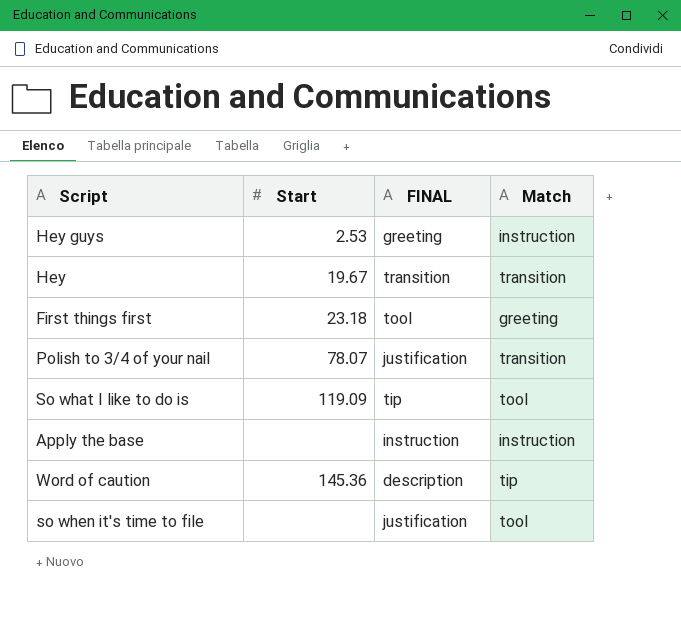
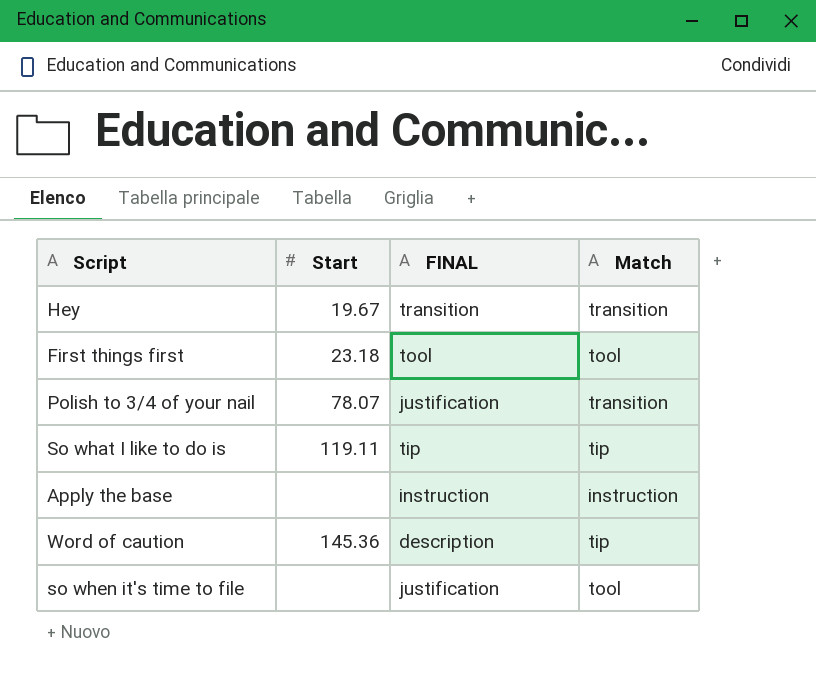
row Hey guys: 2.53 | greeting | instruction -> none
First things first | Match: greeting -> tool
So what I like to do is | Start: 119.09 -> 119.11
So what I like to do is | Match: tool -> tip

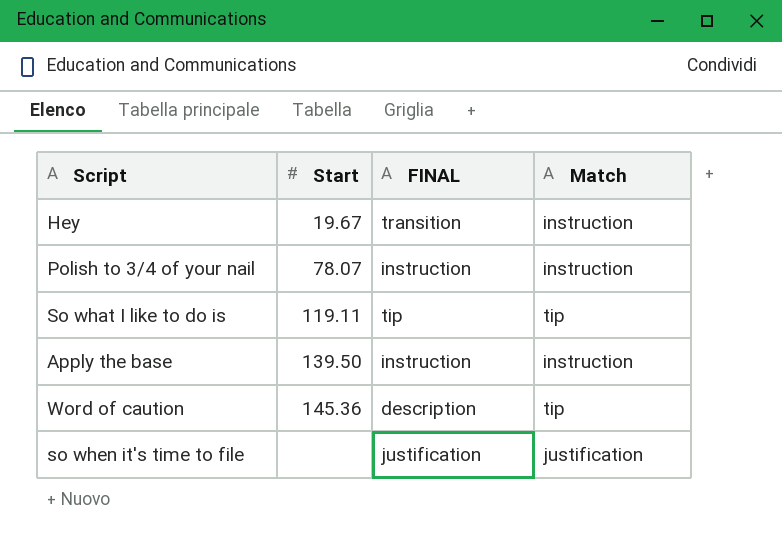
row First things first: 23.18 | tool | tool -> none
Hey | Match: transition -> instruction
Polish to 3/4 of your nail | FINAL: justification -> instruction
Polish to 3/4 of your nail | Match: transition -> instruction
Apply the base | Start: none -> 139.50
so when it's time to file | Match: tool -> justification

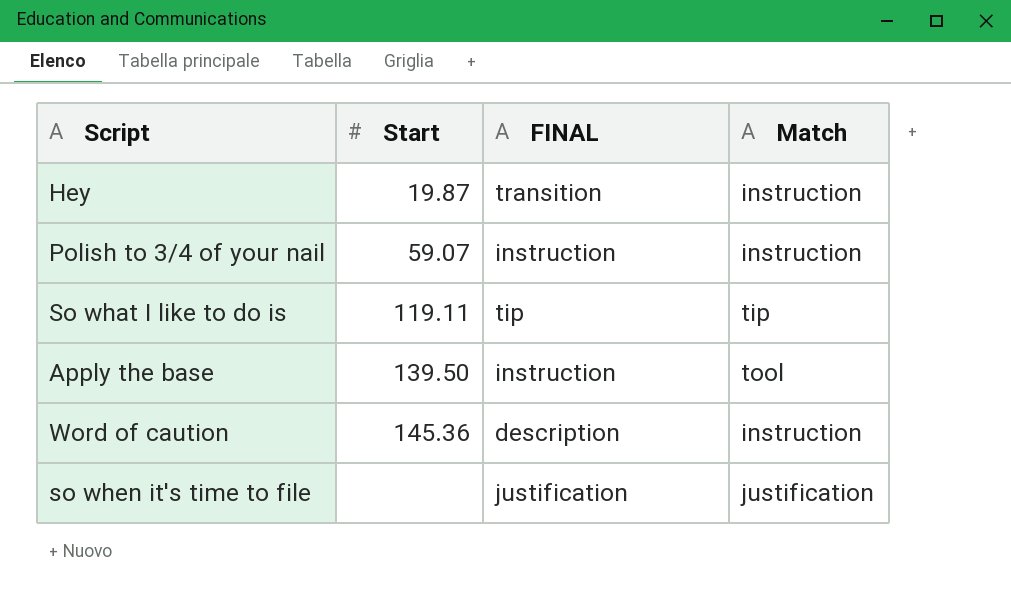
Hey | Start: 19.67 -> 19.87
Polish to 3/4 of your nail | Start: 78.07 -> 59.07
Apply the base | Match: instruction -> tool
Word of caution | Match: tip -> instruction

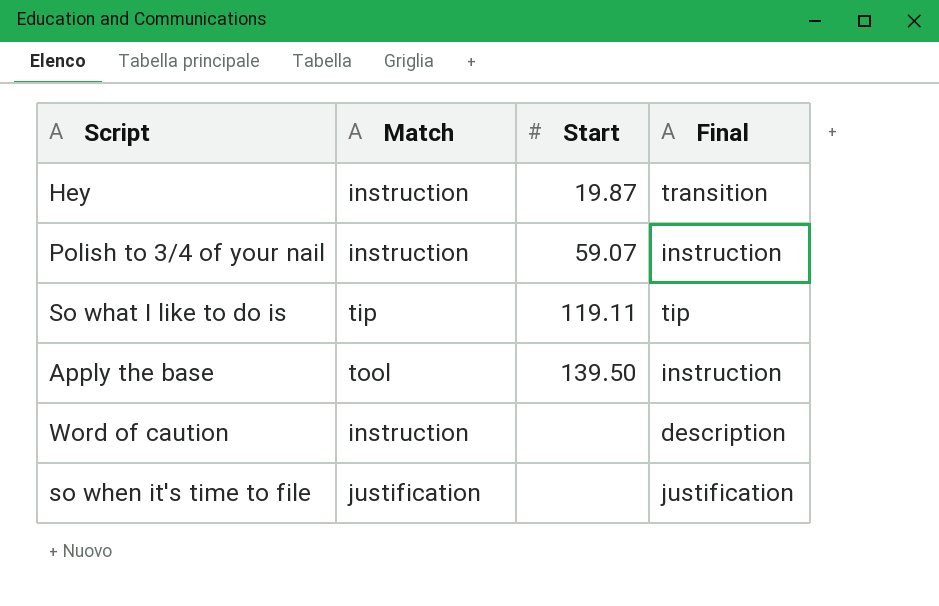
column Match | position: 4 -> 2
column name: FINAL -> Final
Word of caution | Start: 145.36 -> none

